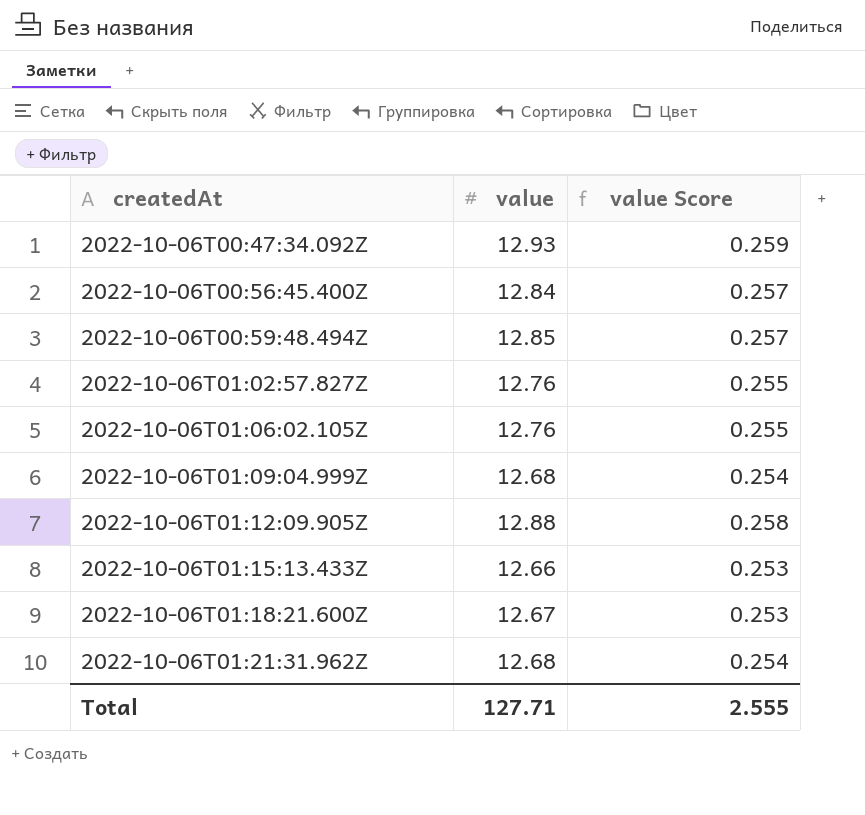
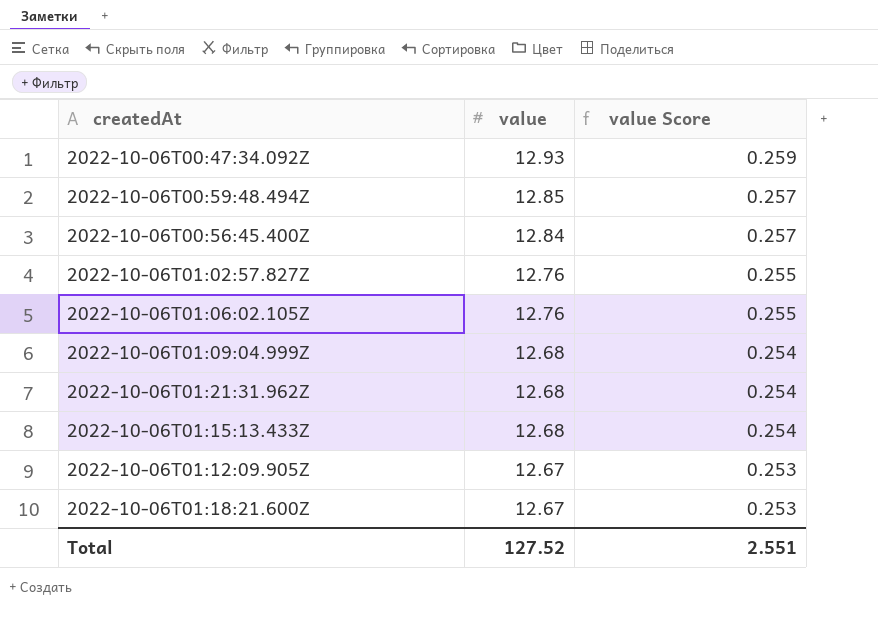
row order: createdAt ascending -> value descending
2022-10-06T01:15:13.433Z | value: 12.66 -> 12.68
2022-10-06T01:15:13.433Z | value Score: 0.253 -> 0.254
2022-10-06T01:12:09.905Z | value: 12.88 -> 12.67
2022-10-06T01:12:09.905Z | value Score: 0.258 -> 0.253
Total | value: 127.71 -> 127.52
Total | value Score: 2.555 -> 2.551

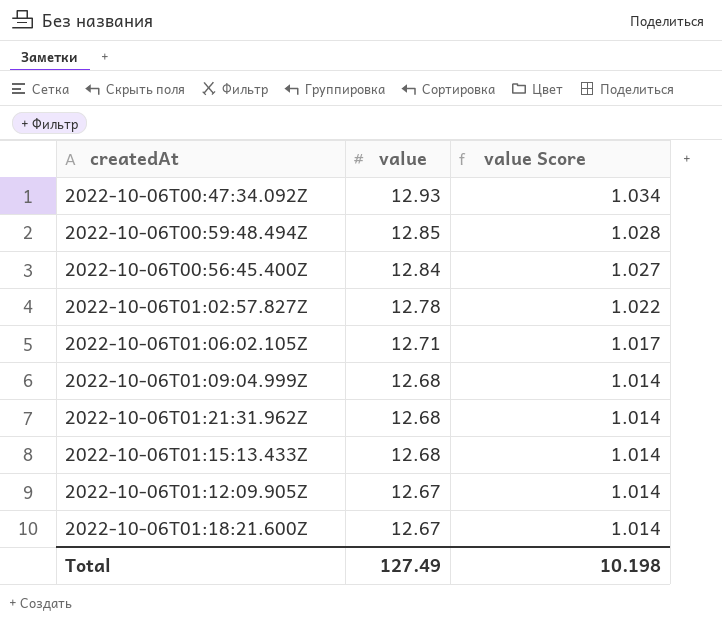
column value Score | formula: [value] * 0.02 -> [value] * 0.08
2022-10-06T01:02:57.827Z | value: 12.76 -> 12.78
2022-10-06T01:06:02.105Z | value: 12.76 -> 12.71
Total | value: 127.52 -> 127.49
Total | value Score: 2.551 -> 10.198

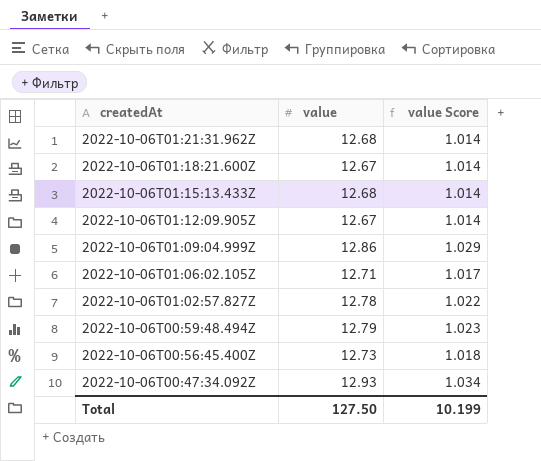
row order: value descending -> createdAt descending
2022-10-06T01:09:04.999Z | value: 12.68 -> 12.86
2022-10-06T01:09:04.999Z | value Score: 1.014 -> 1.029
2022-10-06T00:59:48.494Z | value: 12.85 -> 12.79
2022-10-06T00:59:48.494Z | value Score: 1.028 -> 1.023
2022-10-06T00:56:45.400Z | value: 12.84 -> 12.73
2022-10-06T00:56:45.400Z | value Score: 1.027 -> 1.018
Total | value: 127.49 -> 127.50
Total | value Score: 10.198 -> 10.199

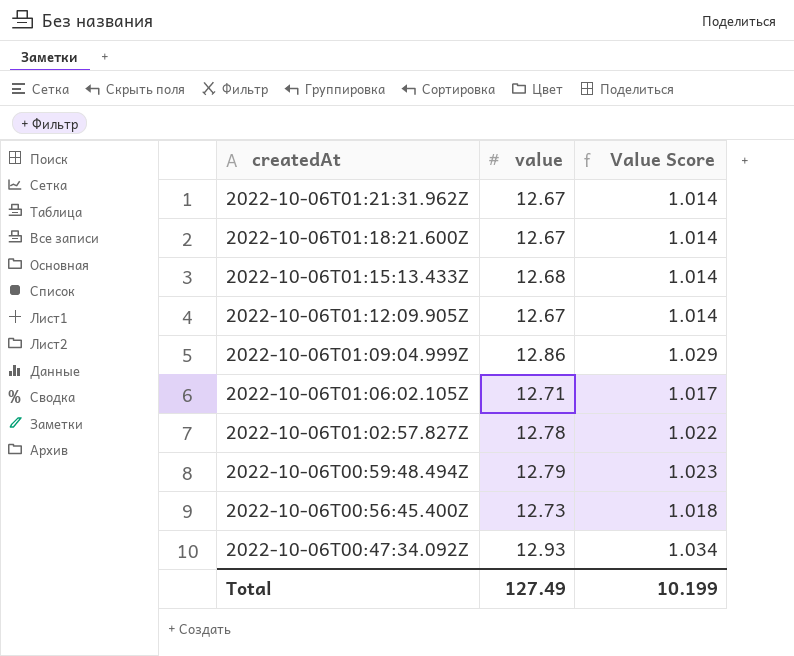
column name: value Score -> Value Score
2022-10-06T01:21:31.962Z | value: 12.68 -> 12.67
Total | value: 127.50 -> 127.49

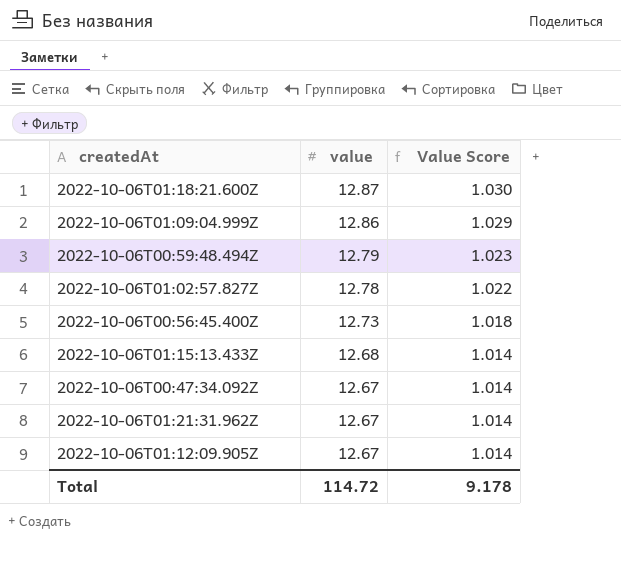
row order: createdAt descending -> value descending
row 2022-10-06T01:06:02.105Z: 12.71 | 1.017 -> none
2022-10-06T01:18:21.600Z | value: 12.67 -> 12.87
2022-10-06T01:18:21.600Z | Value Score: 1.014 -> 1.030
2022-10-06T00:47:34.092Z | value: 12.93 -> 12.67
2022-10-06T00:47:34.092Z | Value Score: 1.034 -> 1.014
Total | value: 127.49 -> 114.72
Total | Value Score: 10.199 -> 9.178

